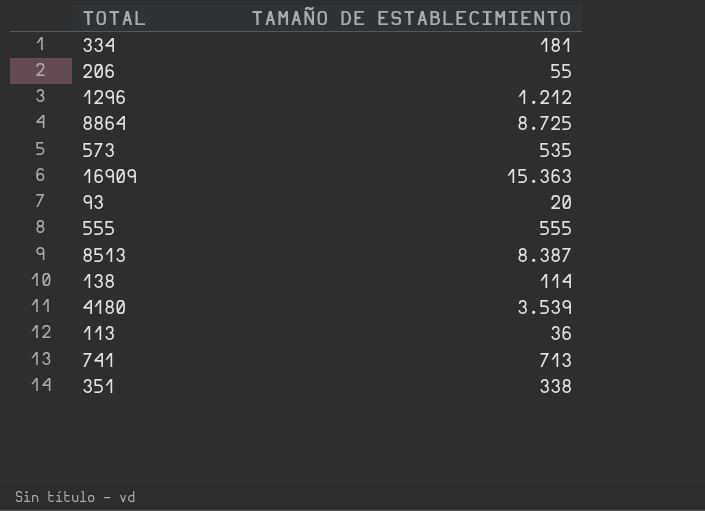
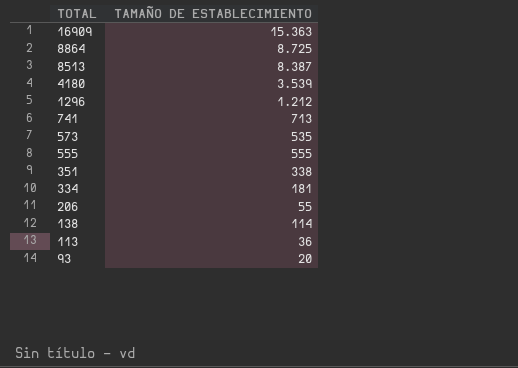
row order: none -> TOTAL descending

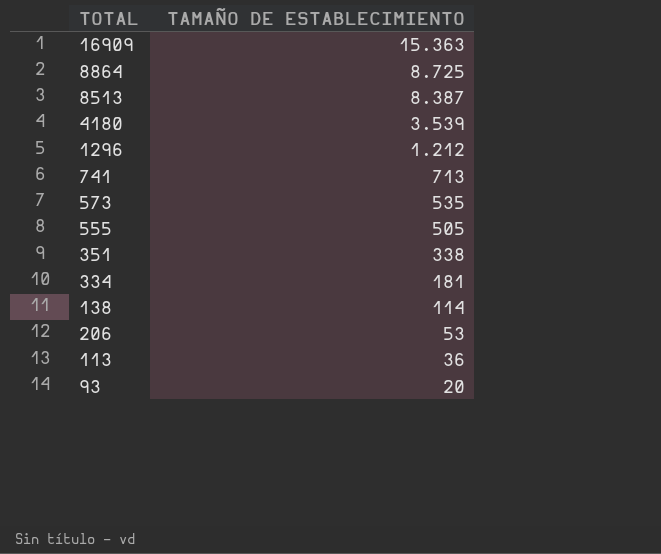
row order: TOTAL descending -> TAMAÑO DE ESTABLECIMIENTO descending
555 | TAMAÑO DE ESTABLECIMIENTO: 555 -> 505
206 | TAMAÑO DE ESTABLECIMIENTO: 55 -> 53

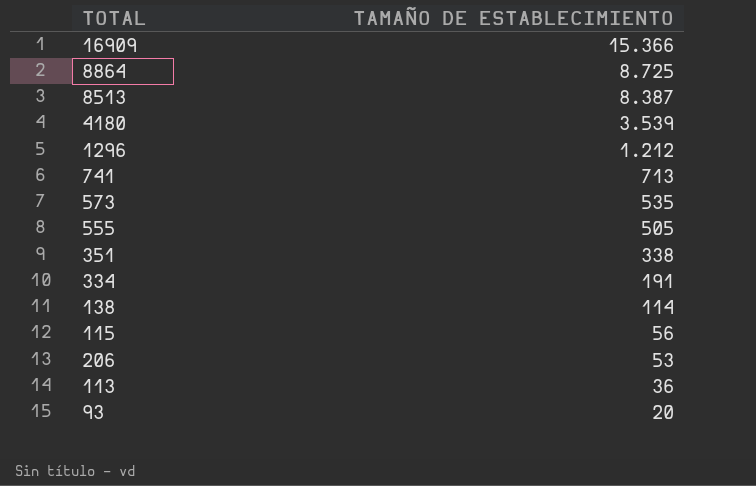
16909 | TAMAÑO DE ESTABLECIMIENTO: 15.363 -> 15.366
334 | TAMAÑO DE ESTABLECIMIENTO: 181 -> 191
row 115: none -> 56

